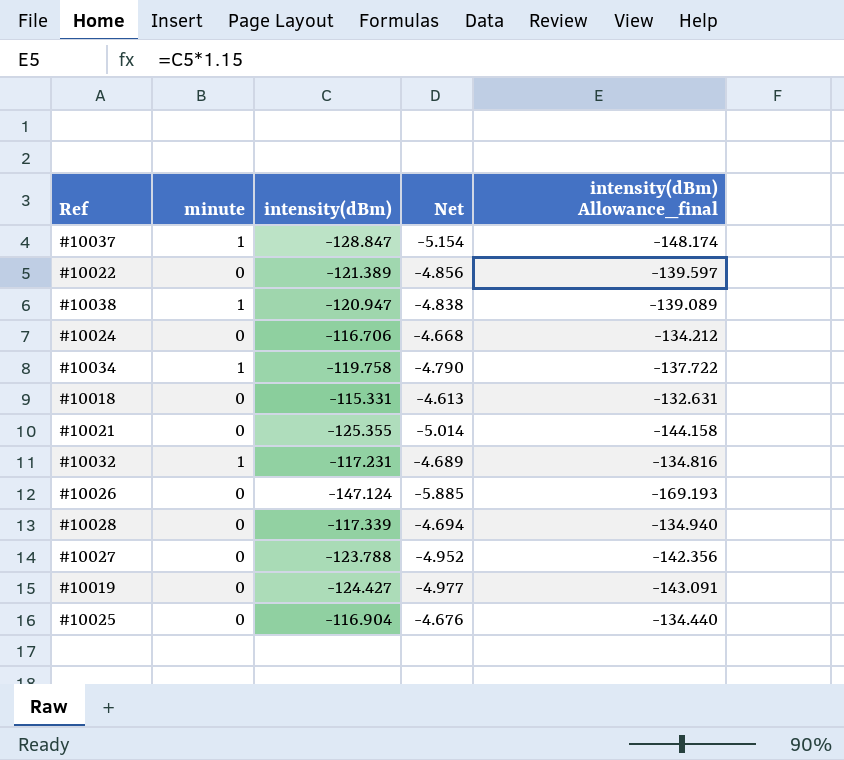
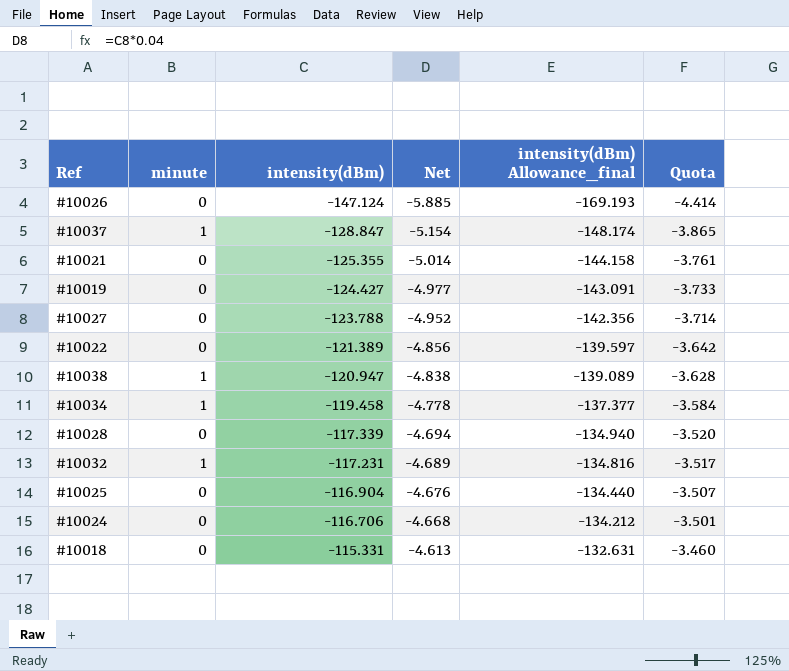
row order: none -> intensity(dBm) ascending
column Quota | formula: none -> [intensity(dBm)] * 0.03
#10034 | intensity(dBm): -119.758 -> -119.458
#10034 | Net: -4.790 -> -4.778
#10034 | intensity(dBm) Allowance_final: -137.722 -> -137.377

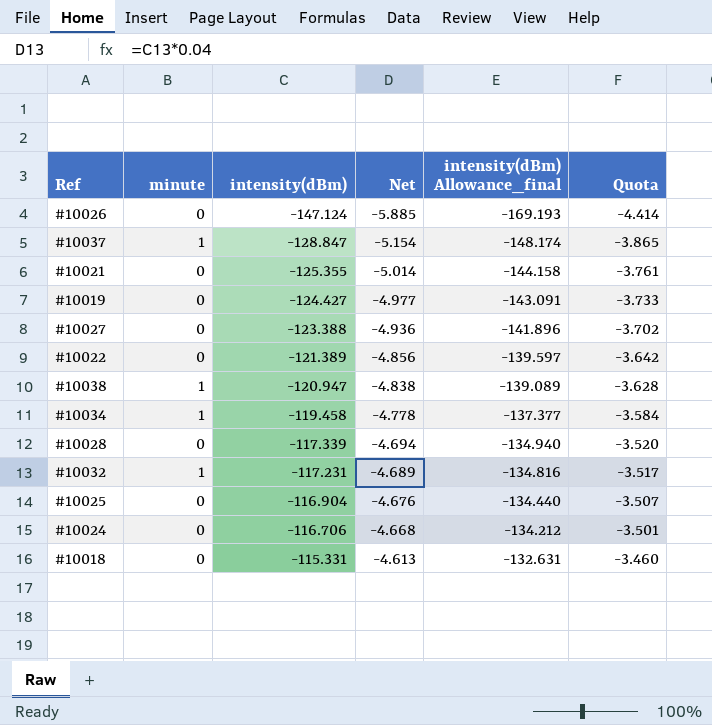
#10027 | intensity(dBm): -123.788 -> -123.388
#10027 | Net: -4.952 -> -4.936
#10027 | intensity(dBm) Allowance_final: -142.356 -> -141.896
#10027 | Quota: -3.714 -> -3.702

